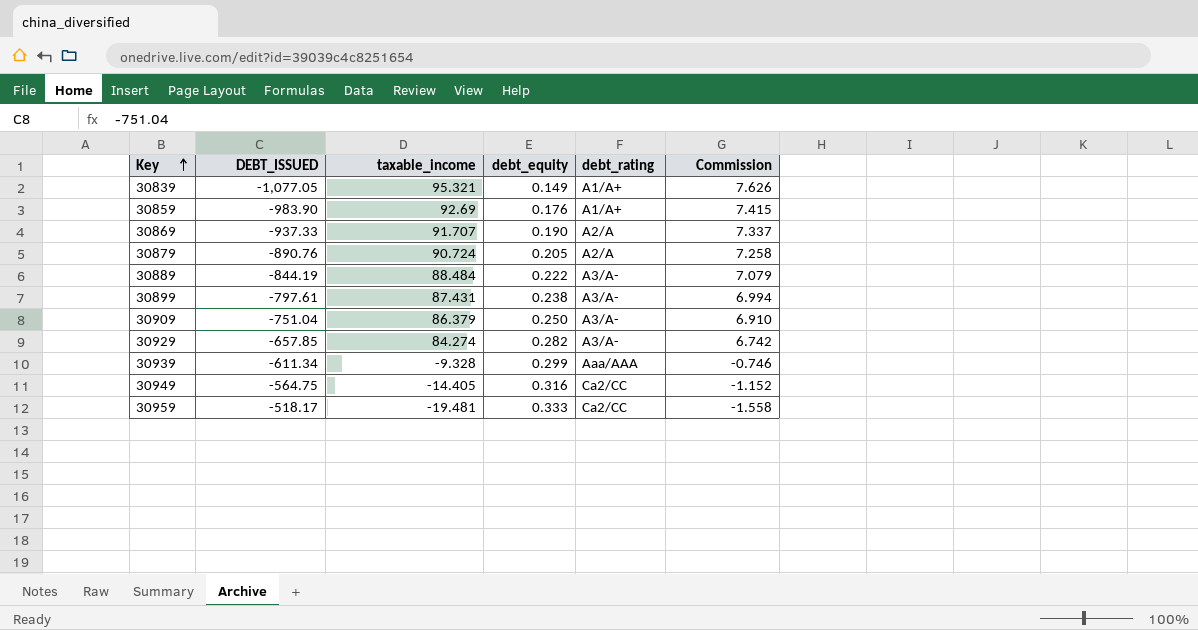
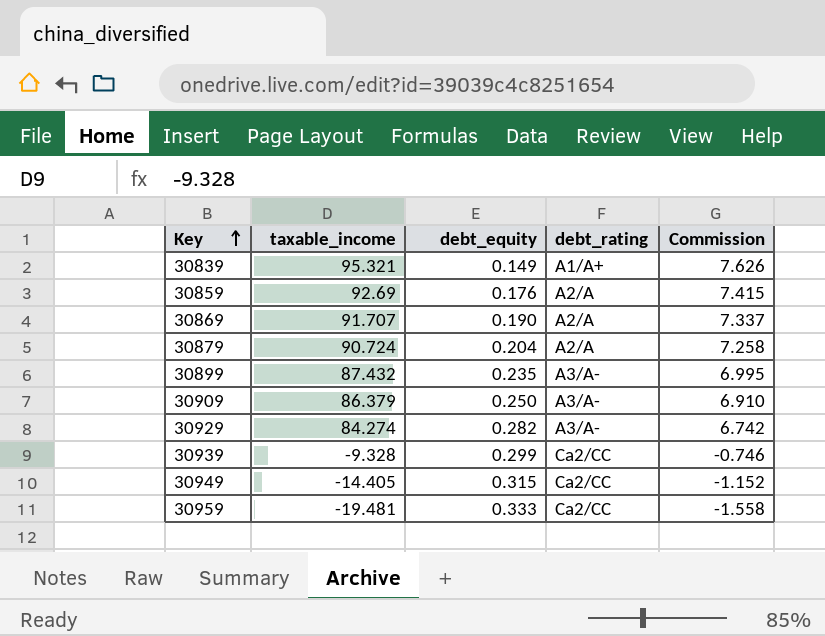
column DEBT_ISSUED | position: 2 -> none
row 30889: -844.19 | 88.484 | 0.222 | A3/A- | 7.079 -> none
30859 | debt_rating: A1/A+ -> A2/A
30879 | debt_equity: 0.205 -> 0.204
30899 | taxable_income: 87.431 -> 87.432
30899 | debt_equity: 0.238 -> 0.235
30899 | Commission: 6.994 -> 6.995
30939 | debt_rating: Aaa/AAA -> Ca2/CC
30949 | debt_equity: 0.316 -> 0.315

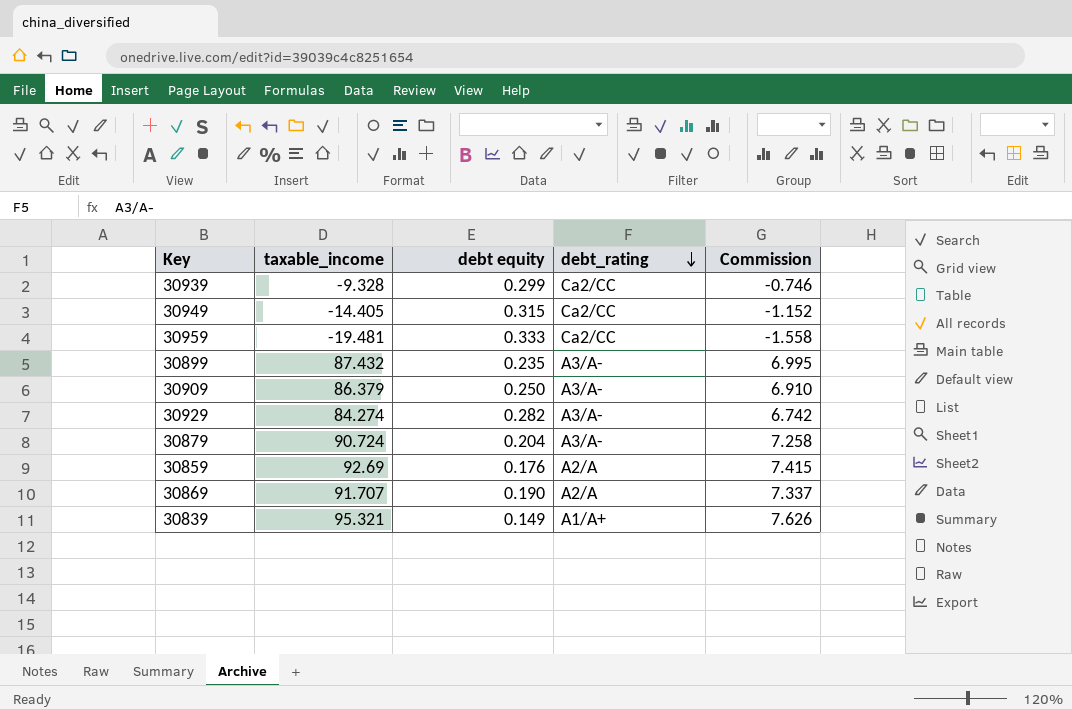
row order: Key ascending -> debt_rating descending
column name: debt_equity -> debt equity
30879 | debt_rating: A2/A -> A3/A-

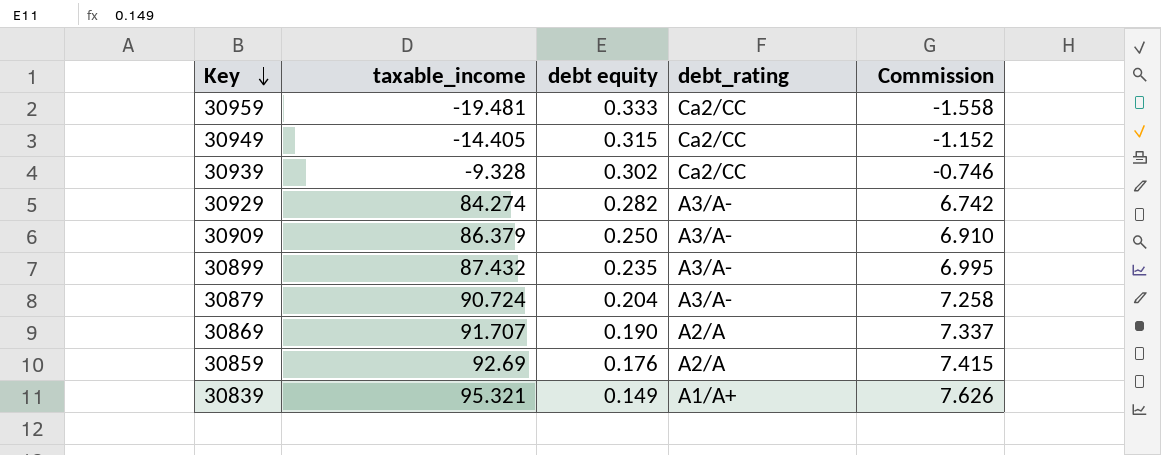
row order: debt_rating descending -> Key descending
30939 | debt equity: 0.299 -> 0.302

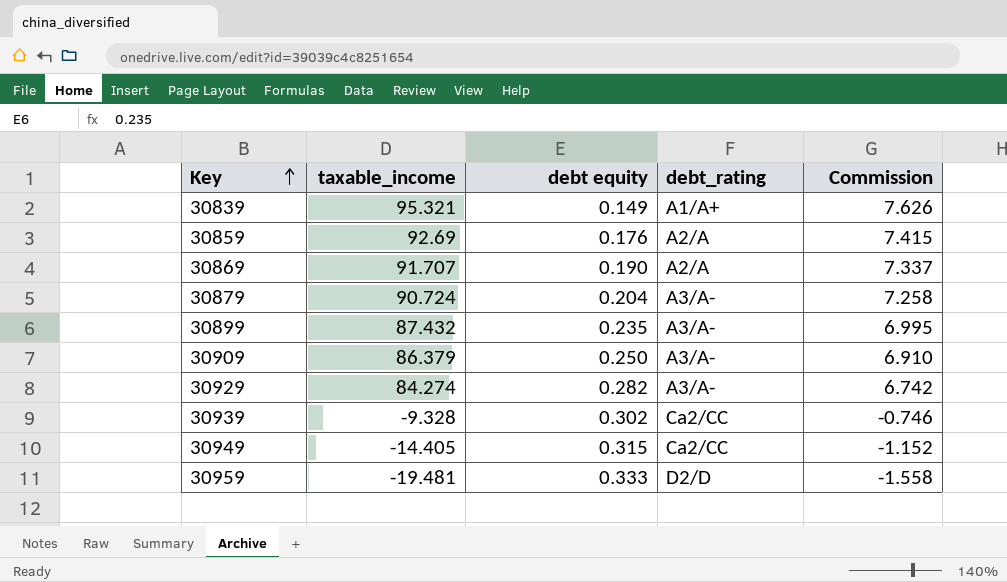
row order: Key descending -> Key ascending
30959 | debt_rating: Ca2/CC -> D2/D

